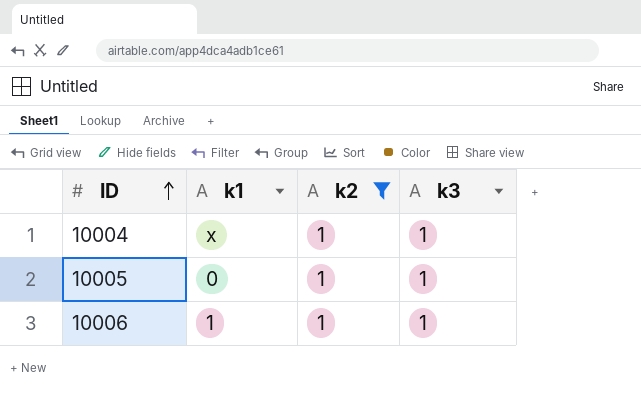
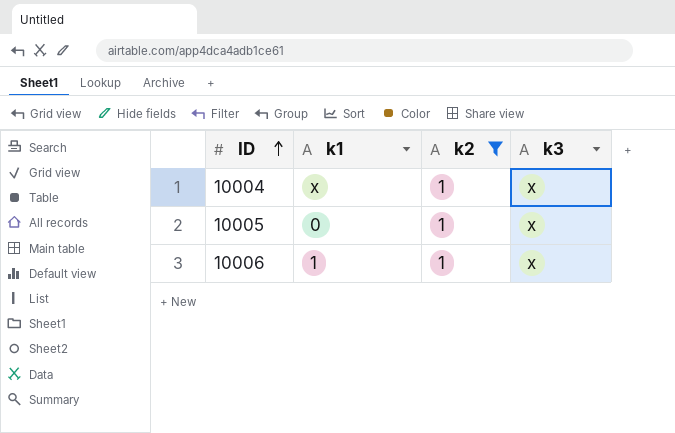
10004 | k3: 1 -> x
10005 | k3: 1 -> x
10006 | k3: 1 -> x

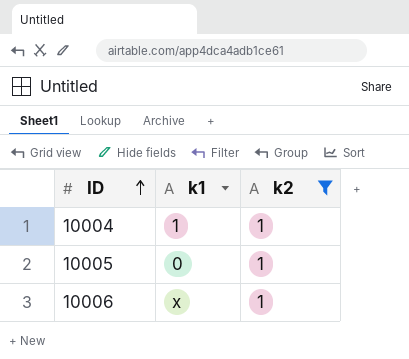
column k3 | position: 4 -> none
10004 | k1: x -> 1
10006 | k1: 1 -> x

